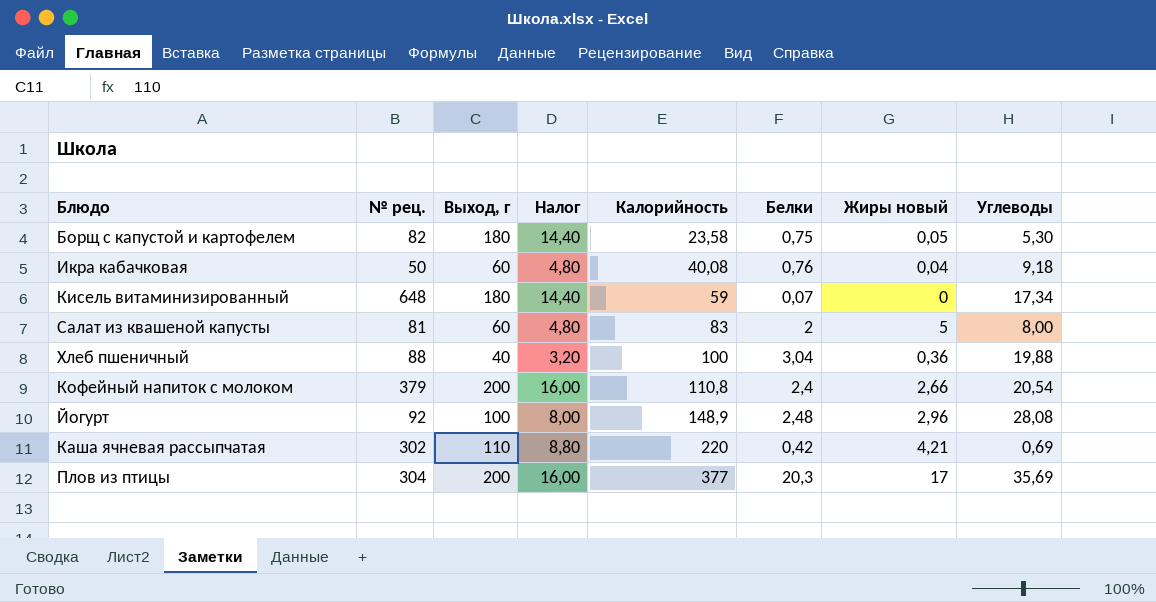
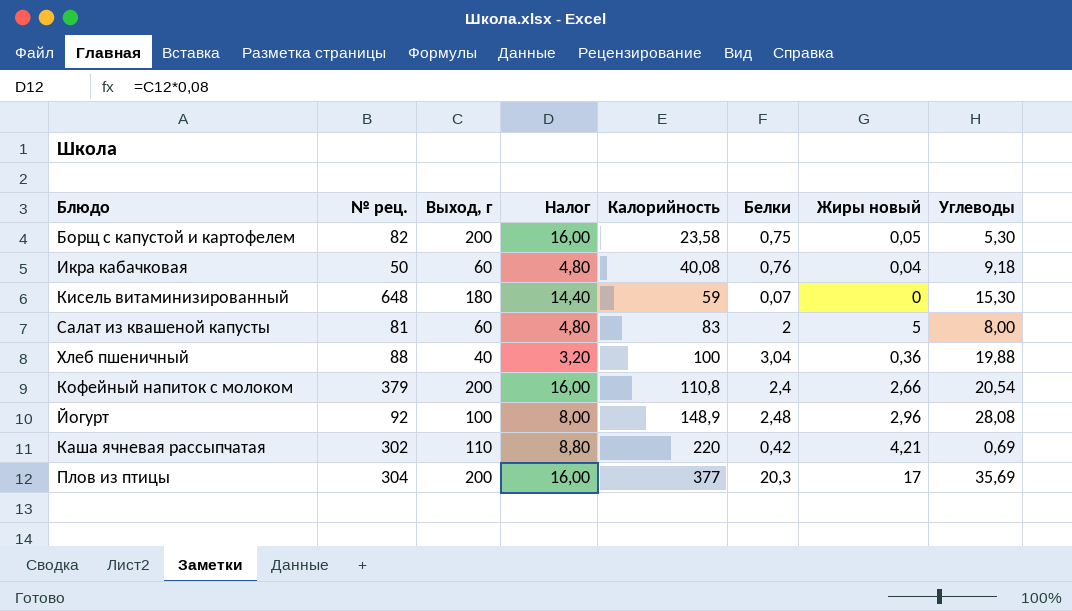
Борщ с капустой и картофелем | Выход, г: 180 -> 200
Борщ с капустой и картофелем | Налог: 14,40 -> 16,00
Кисель витаминизированный | Углеводы: 17,34 -> 15,30

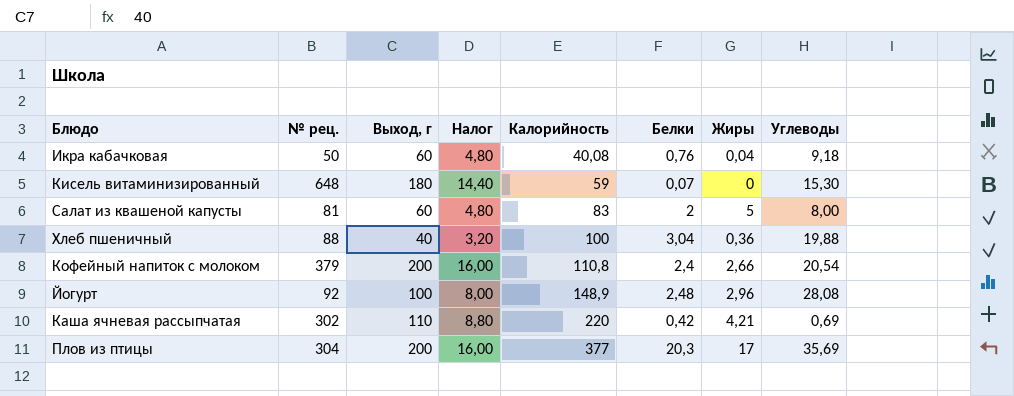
column name: Жиры новый -> Жиры
row Борщ с капустой и картофелем: 82 | 200 | 16,00 | 23,58 | 0,75 | 0,05 | 5,30 -> none

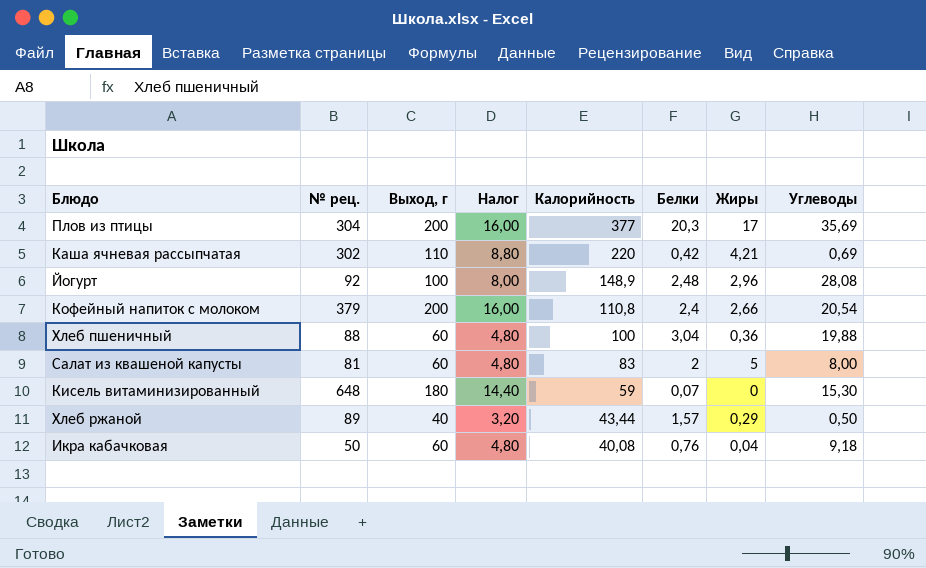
row order: Калорийность ascending -> Калорийность descending
Хлеб пшеничный | Выход, г: 40 -> 60
Хлеб пшеничный | Налог: 3,20 -> 4,80
row Хлеб ржаной: none -> 89 | 40 | 3,20 | 43,44 | 1,57 | 0,29 | 0,50

